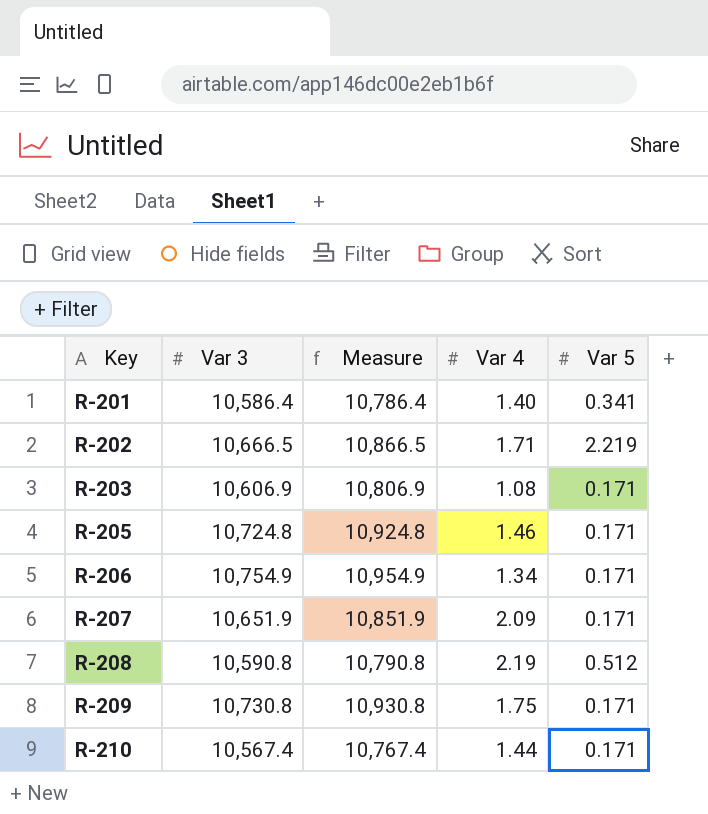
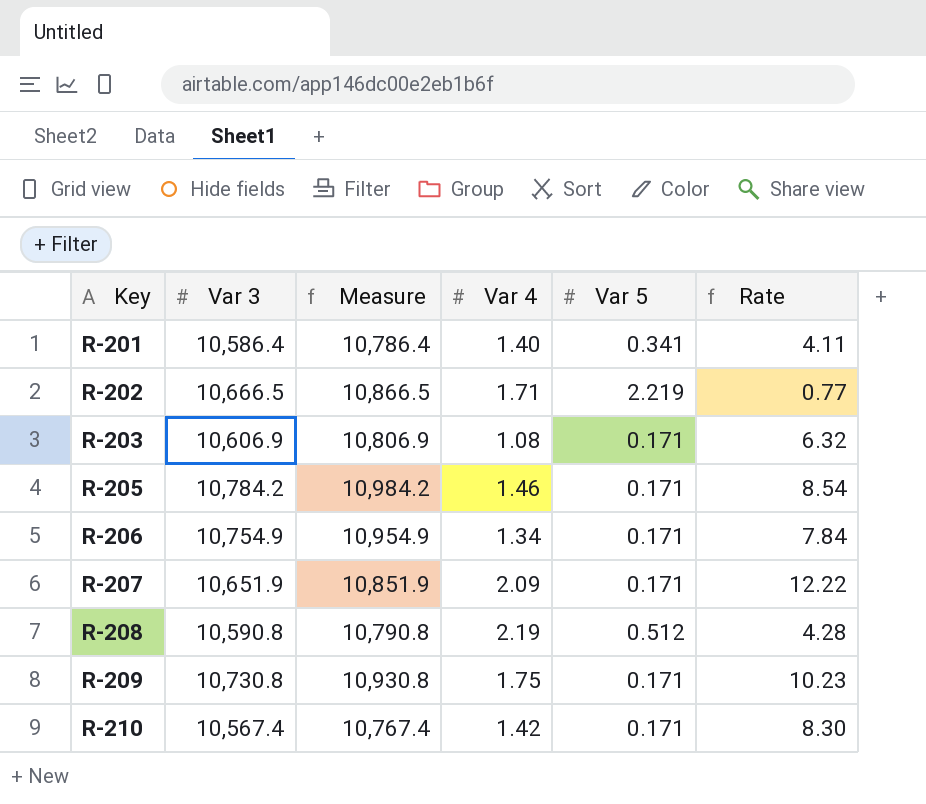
column Rate | formula: none -> [Var 4] / [Var 5]
R-205 | Var 3: 10,724.8 -> 10,784.2
R-205 | Measure: 10,924.8 -> 10,984.2
R-210 | Var 4: 1.44 -> 1.42

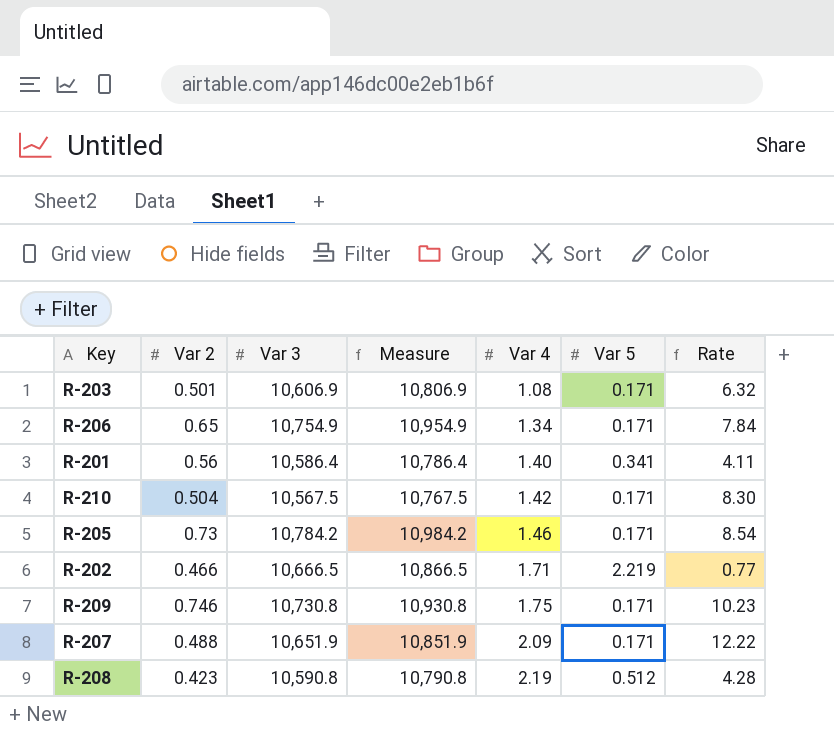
row order: Key ascending -> Var 4 ascending
column Var 2 | position: none -> 2
R-210 | Var 3: 10,567.4 -> 10,567.5
R-210 | Measure: 10,767.4 -> 10,767.5

